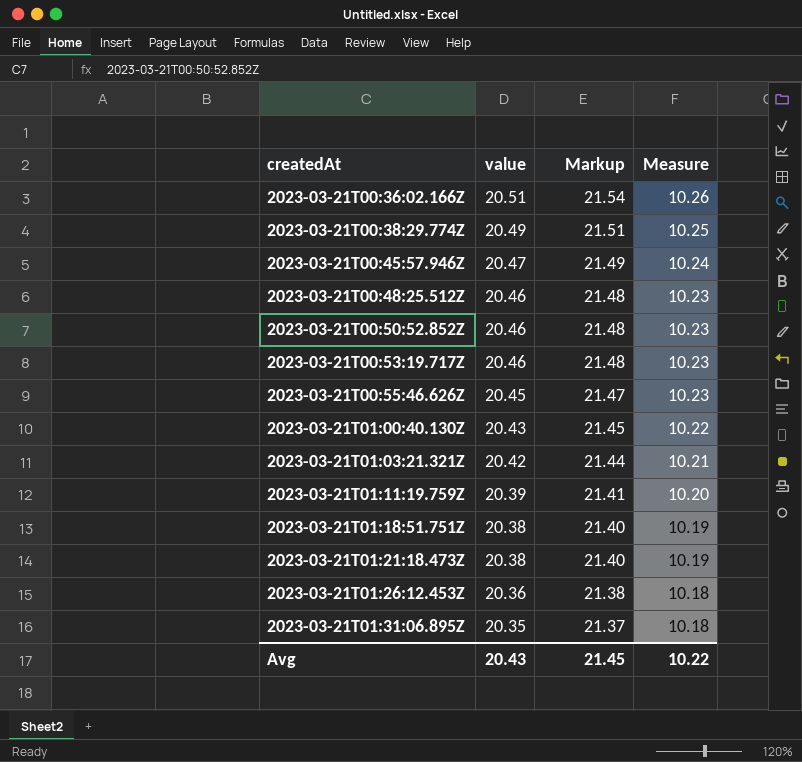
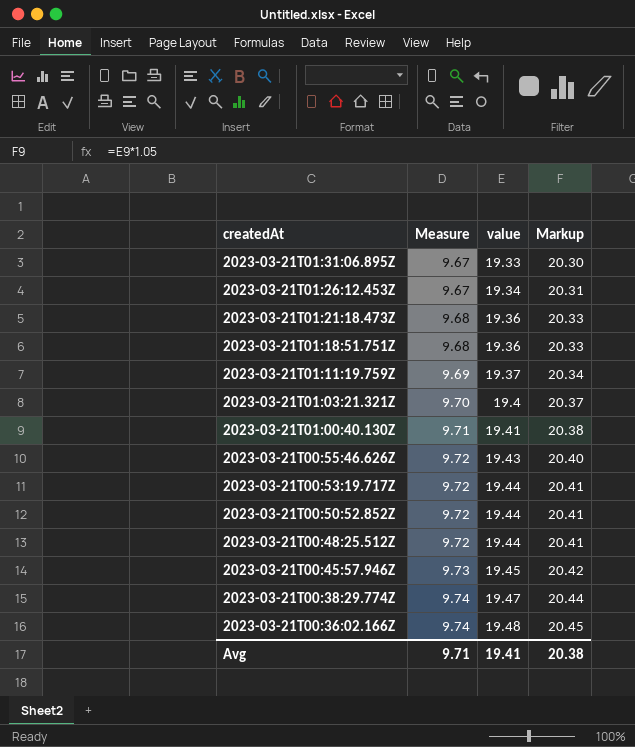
row order: createdAt ascending -> createdAt descending
column Measure | position: 4 -> 2
2023-03-21T01:31:06.895Z | Measure: 10.18 -> 9.67
2023-03-21T01:31:06.895Z | value: 20.35 -> 19.33
2023-03-21T01:31:06.895Z | Markup: 21.37 -> 20.30
2023-03-21T01:26:12.453Z | Measure: 10.18 -> 9.67
2023-03-21T01:26:12.453Z | value: 20.36 -> 19.34
2023-03-21T01:26:12.453Z | Markup: 21.38 -> 20.31
2023-03-21T01:21:18.473Z | Measure: 10.19 -> 9.68
2023-03-21T01:21:18.473Z | value: 20.38 -> 19.36
2023-03-21T01:21:18.473Z | Markup: 21.40 -> 20.33
2023-03-21T01:18:51.751Z | Measure: 10.19 -> 9.68
2023-03-21T01:18:51.751Z | value: 20.38 -> 19.36
2023-03-21T01:18:51.751Z | Markup: 21.40 -> 20.33
2023-03-21T01:11:19.759Z | Measure: 10.20 -> 9.69
2023-03-21T01:11:19.759Z | value: 20.39 -> 19.37
2023-03-21T01:11:19.759Z | Markup: 21.41 -> 20.34
2023-03-21T01:03:21.321Z | Measure: 10.21 -> 9.70
2023-03-21T01:03:21.321Z | value: 20.42 -> 19.4
2023-03-21T01:03:21.321Z | Markup: 21.44 -> 20.37
2023-03-21T01:00:40.130Z | Measure: 10.22 -> 9.71
2023-03-21T01:00:40.130Z | value: 20.43 -> 19.41
2023-03-21T01:00:40.130Z | Markup: 21.45 -> 20.38
2023-03-21T00:55:46.626Z | Measure: 10.23 -> 9.72
2023-03-21T00:55:46.626Z | value: 20.45 -> 19.43
2023-03-21T00:55:46.626Z | Markup: 21.47 -> 20.40
2023-03-21T00:53:19.717Z | Measure: 10.23 -> 9.72
2023-03-21T00:53:19.717Z | value: 20.46 -> 19.44
2023-03-21T00:53:19.717Z | Markup: 21.48 -> 20.41
2023-03-21T00:50:52.852Z | Measure: 10.23 -> 9.72
2023-03-21T00:50:52.852Z | value: 20.46 -> 19.44
2023-03-21T00:50:52.852Z | Markup: 21.48 -> 20.41
2023-03-21T00:48:25.512Z | Measure: 10.23 -> 9.72
2023-03-21T00:48:25.512Z | value: 20.46 -> 19.44
2023-03-21T00:48:25.512Z | Markup: 21.48 -> 20.41
2023-03-21T00:45:57.946Z | Measure: 10.24 -> 9.73
2023-03-21T00:45:57.946Z | value: 20.47 -> 19.45
2023-03-21T00:45:57.946Z | Markup: 21.49 -> 20.42
2023-03-21T00:38:29.774Z | Measure: 10.25 -> 9.74
2023-03-21T00:38:29.774Z | value: 20.49 -> 19.47
2023-03-21T00:38:29.774Z | Markup: 21.51 -> 20.44
2023-03-21T00:36:02.166Z | Measure: 10.26 -> 9.74
2023-03-21T00:36:02.166Z | value: 20.51 -> 19.48
2023-03-21T00:36:02.166Z | Markup: 21.54 -> 20.45
Avg | Measure: 10.22 -> 9.71
Avg | value: 20.43 -> 19.41
Avg | Markup: 21.45 -> 20.38

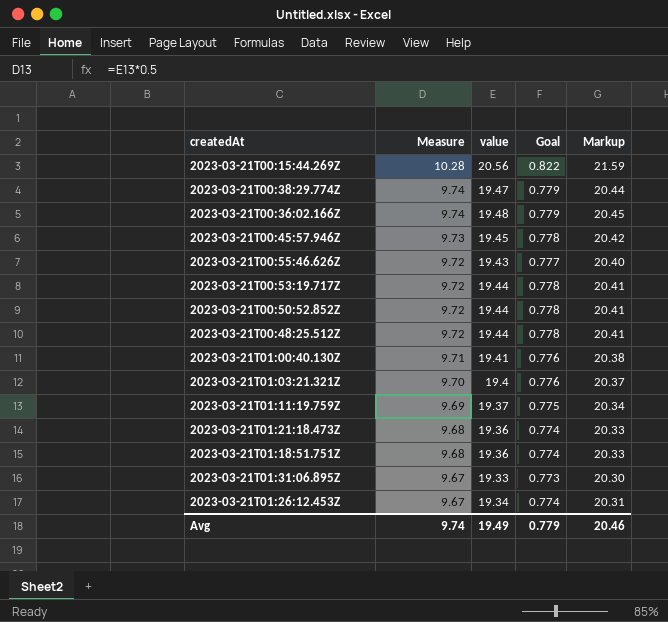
row order: createdAt descending -> Measure descending
column Goal | formula: none -> [value] * 0.04
row 2023-03-21T00:15:44.269Z: none -> 10.28 | 20.56 | 0.822 | 21.59
Avg | Measure: 9.71 -> 9.74
Avg | value: 19.41 -> 19.49
Avg | Markup: 20.38 -> 20.46

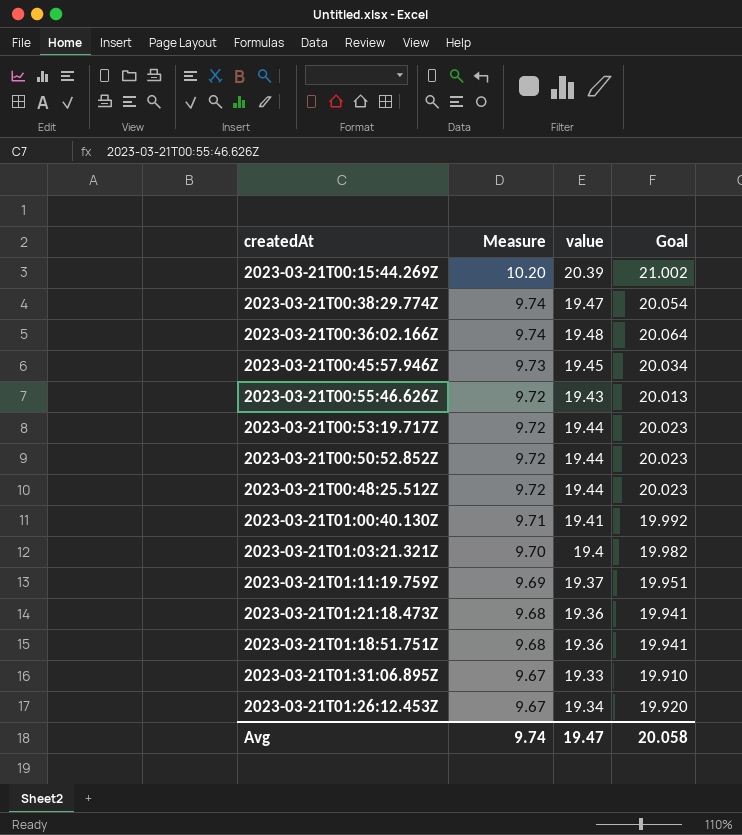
column Markup | formula: [value] * 1.05 -> none
column Goal | formula: [value] * 0.04 -> [value] * 1.03
2023-03-21T00:15:44.269Z | Measure: 10.28 -> 10.20
2023-03-21T00:15:44.269Z | value: 20.56 -> 20.39
Avg | value: 19.49 -> 19.47
Avg | Goal: 0.779 -> 20.058

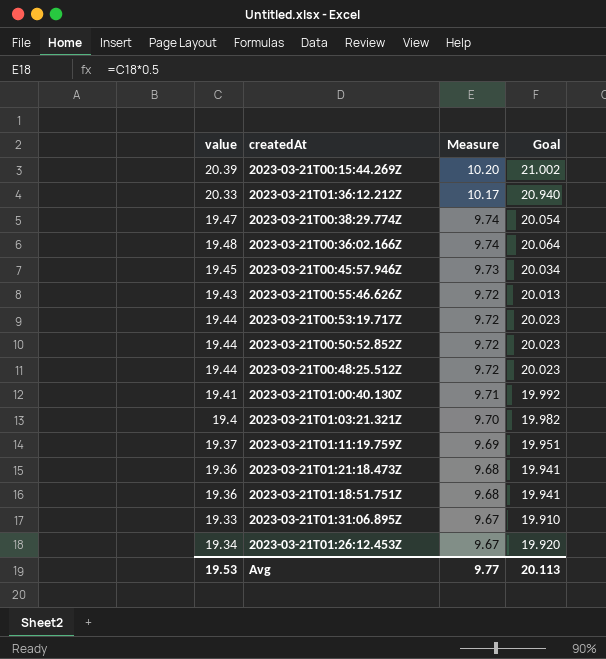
column value | position: 3 -> 1
row 2023-03-21T01:36:12.212Z: none -> 20.33 | 10.17 | 20.940
Avg | value: 19.47 -> 19.53
Avg | Measure: 9.74 -> 9.77
Avg | Goal: 20.058 -> 20.113

